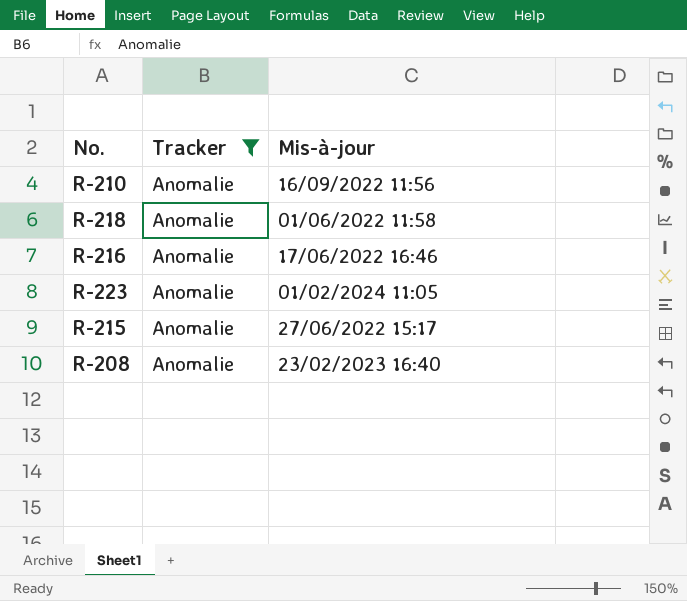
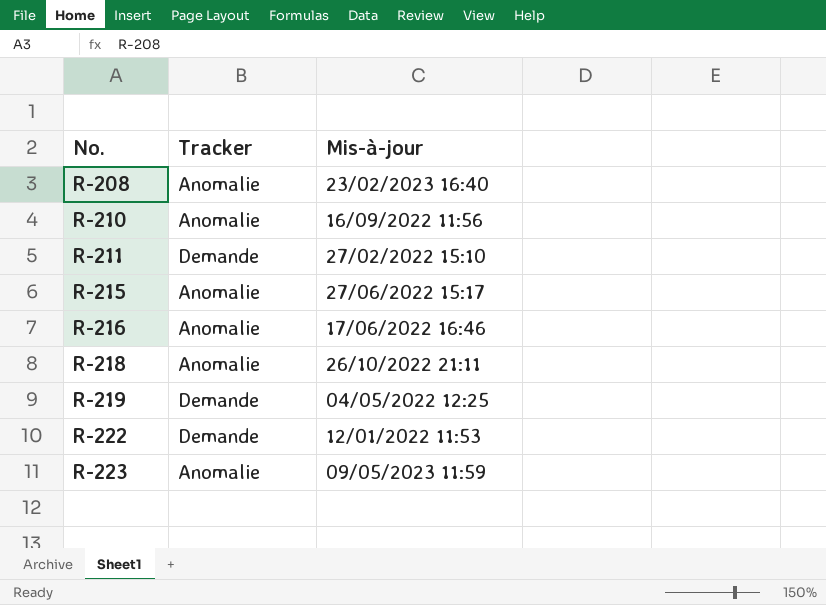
filter: Tracker = Anomalie -> none
row order: none -> No. ascending
R-218 | Mis-à-jour: 01/06/2022 11:58 -> 26/10/2022 21:11
R-223 | Mis-à-jour: 01/02/2024 11:05 -> 09/05/2023 11:59

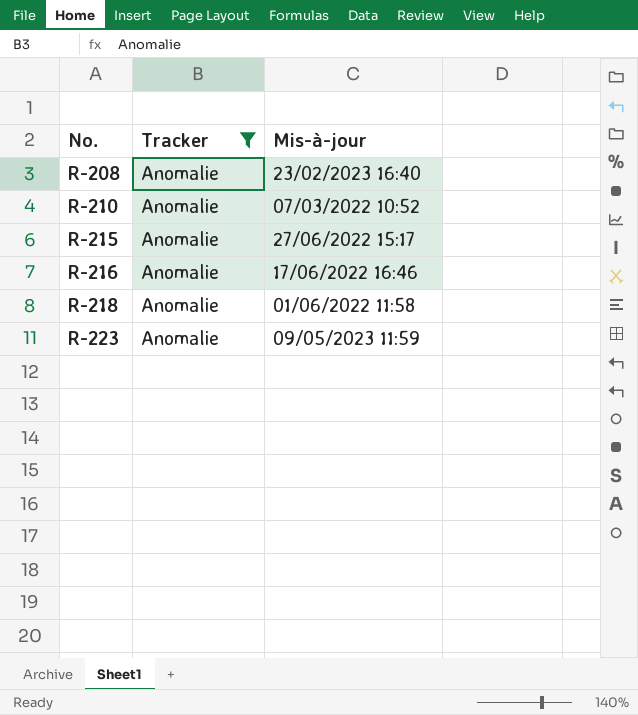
filter: none -> Tracker = Anomalie
R-210 | Mis-à-jour: 16/09/2022 11:56 -> 07/03/2022 10:52
R-218 | Mis-à-jour: 26/10/2022 21:11 -> 01/06/2022 11:58

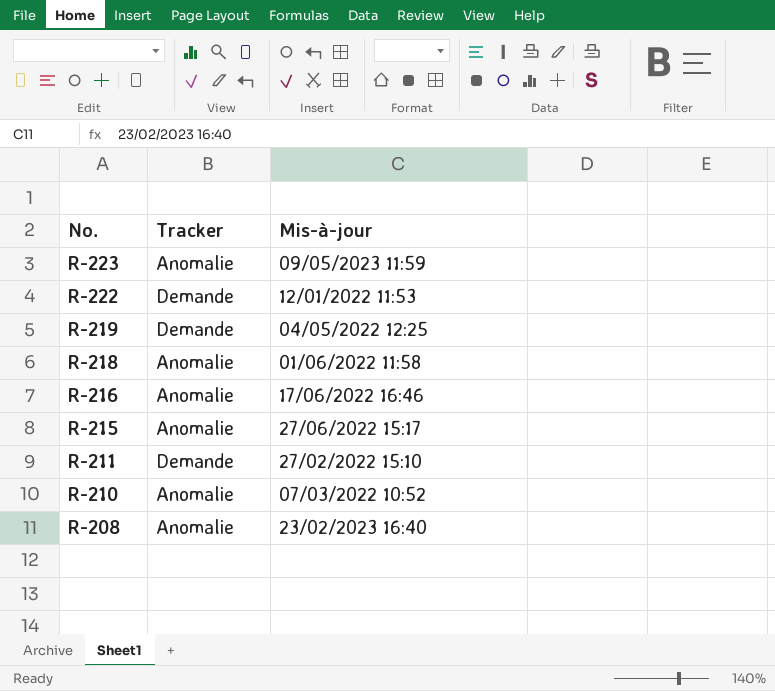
filter: Tracker = Anomalie -> none
row order: No. ascending -> No. descending

